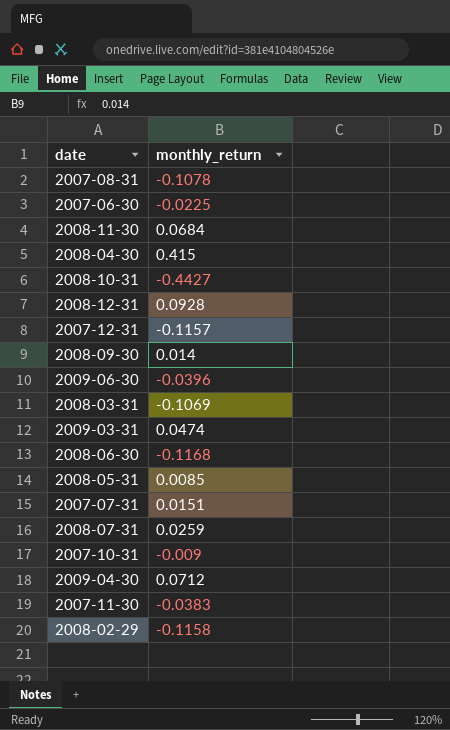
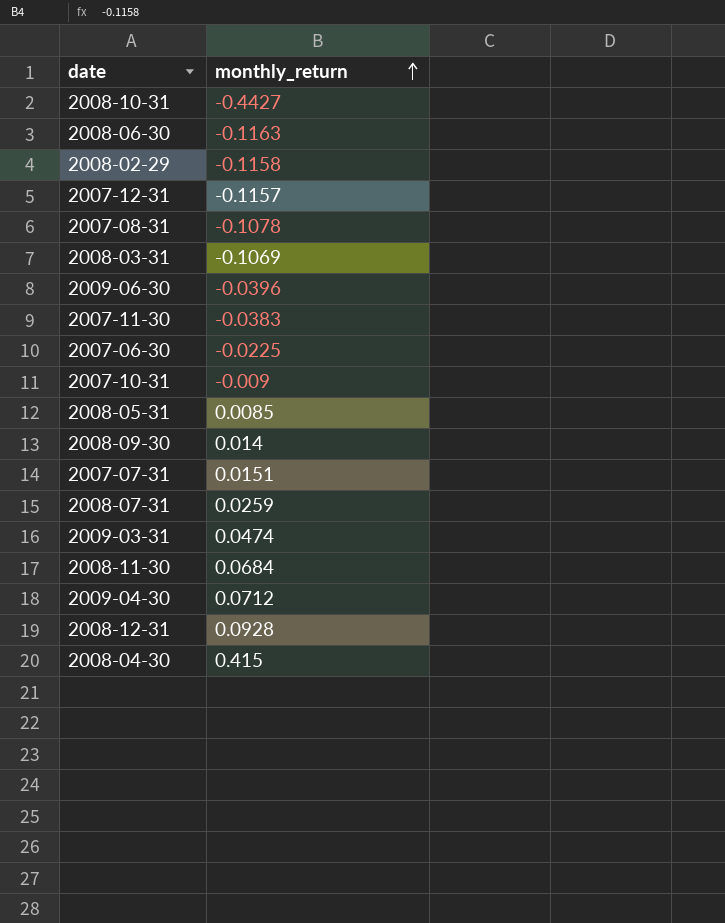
row order: none -> monthly_return ascending
2008-06-30 | monthly_return: -0.1168 -> -0.1163

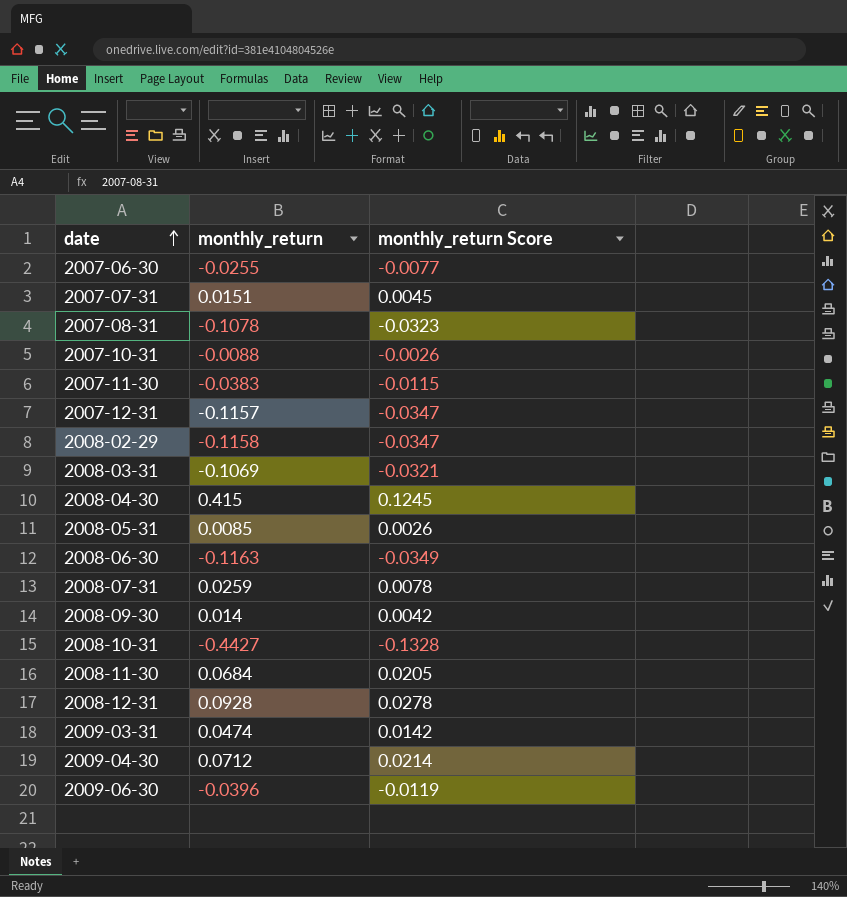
row order: monthly_return ascending -> date ascending
column monthly_return Score | formula: none -> [monthly_return] * 0.3
2007-06-30 | monthly_return: -0.0225 -> -0.0255
2007-10-31 | monthly_return: -0.009 -> -0.0088

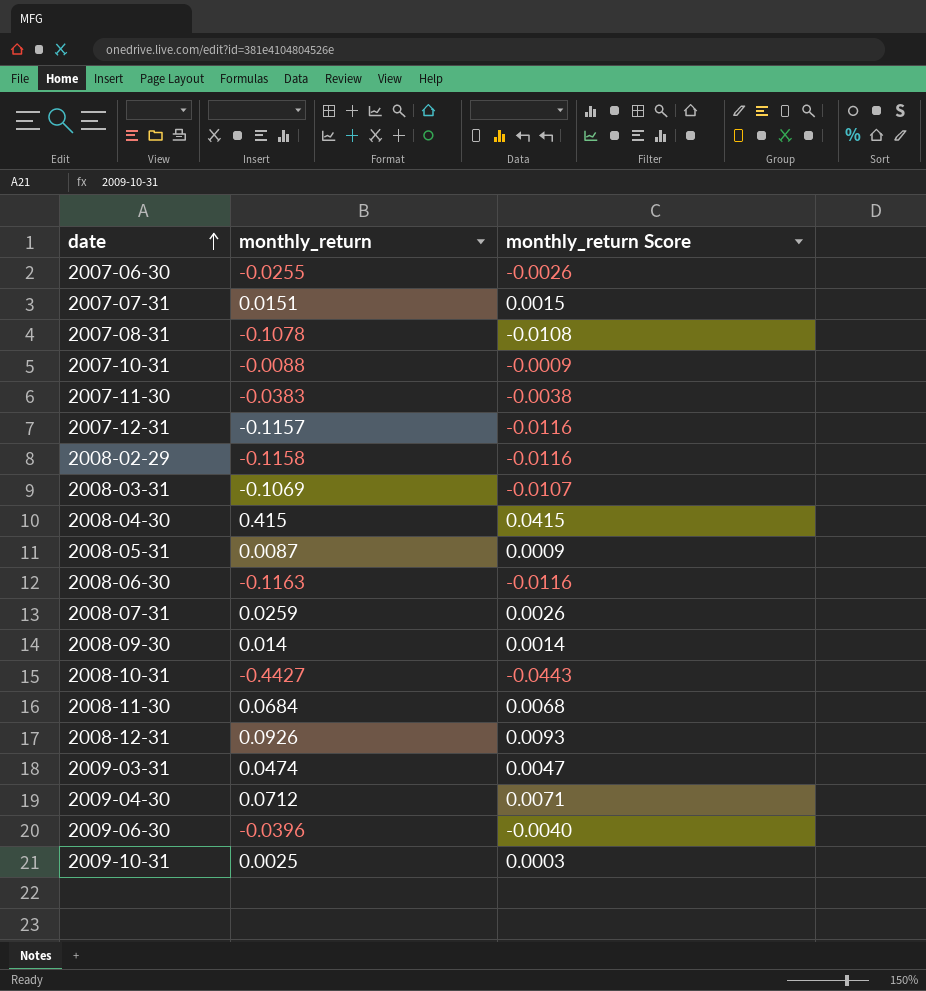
column monthly_return Score | formula: [monthly_return] * 0.3 -> [monthly_return] * 0.1
2008-05-31 | monthly_return: 0.0085 -> 0.0087
2008-12-31 | monthly_return: 0.0928 -> 0.0926
row 2009-10-31: none -> 0.0025 | 0.0003

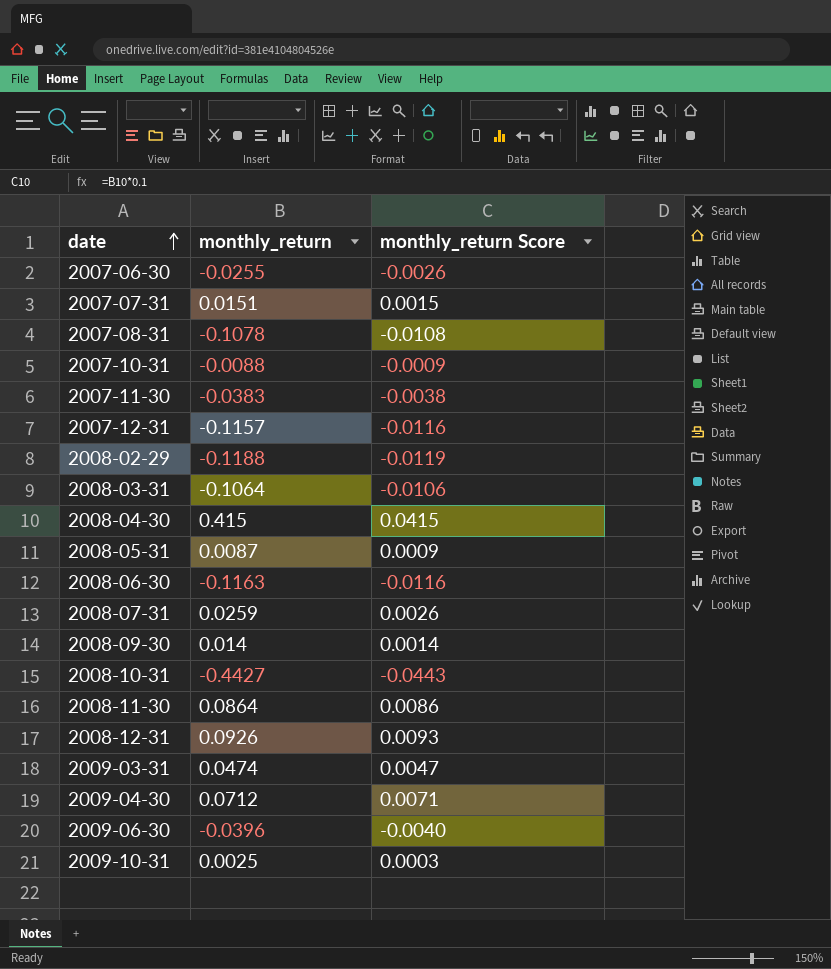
2008-02-29 | monthly_return: -0.1158 -> -0.1188
2008-02-29 | monthly_return Score: -0.0116 -> -0.0119
2008-03-31 | monthly_return: -0.1069 -> -0.1064
2008-03-31 | monthly_return Score: -0.0107 -> -0.0106
2008-11-30 | monthly_return: 0.0684 -> 0.0864
2008-11-30 | monthly_return Score: 0.0068 -> 0.0086

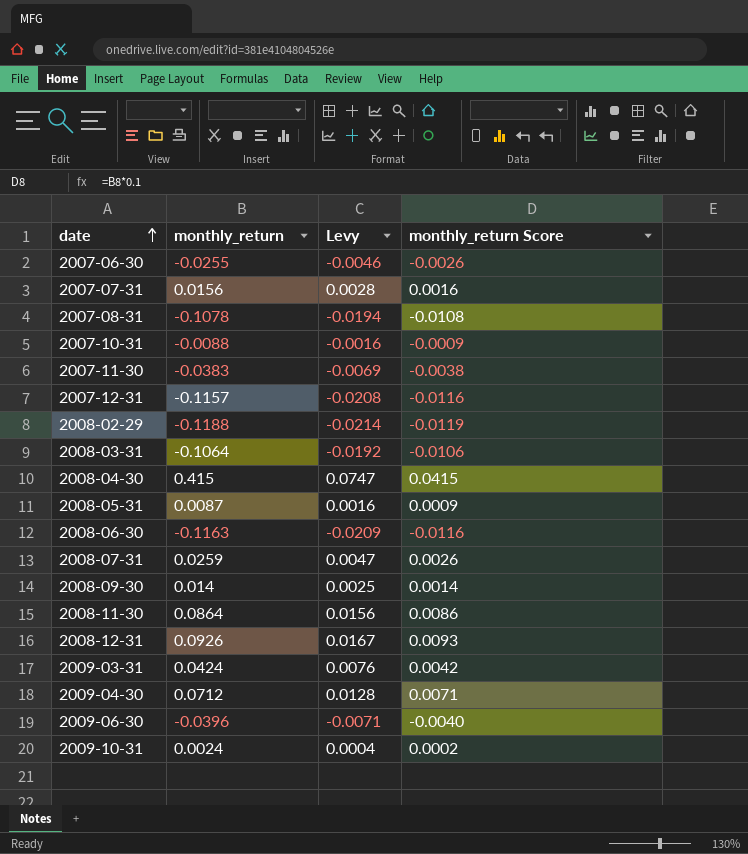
column Levy | formula: none -> [monthly_return] * 0.18
row 2008-10-31: -0.4427 | -0.0443 -> none
2007-07-31 | monthly_return: 0.0151 -> 0.0156
2007-07-31 | monthly_return Score: 0.0015 -> 0.0016
2009-03-31 | monthly_return: 0.0474 -> 0.0424
2009-03-31 | monthly_return Score: 0.0047 -> 0.0042
2009-10-31 | monthly_return: 0.0025 -> 0.0024
2009-10-31 | monthly_return Score: 0.0003 -> 0.0002

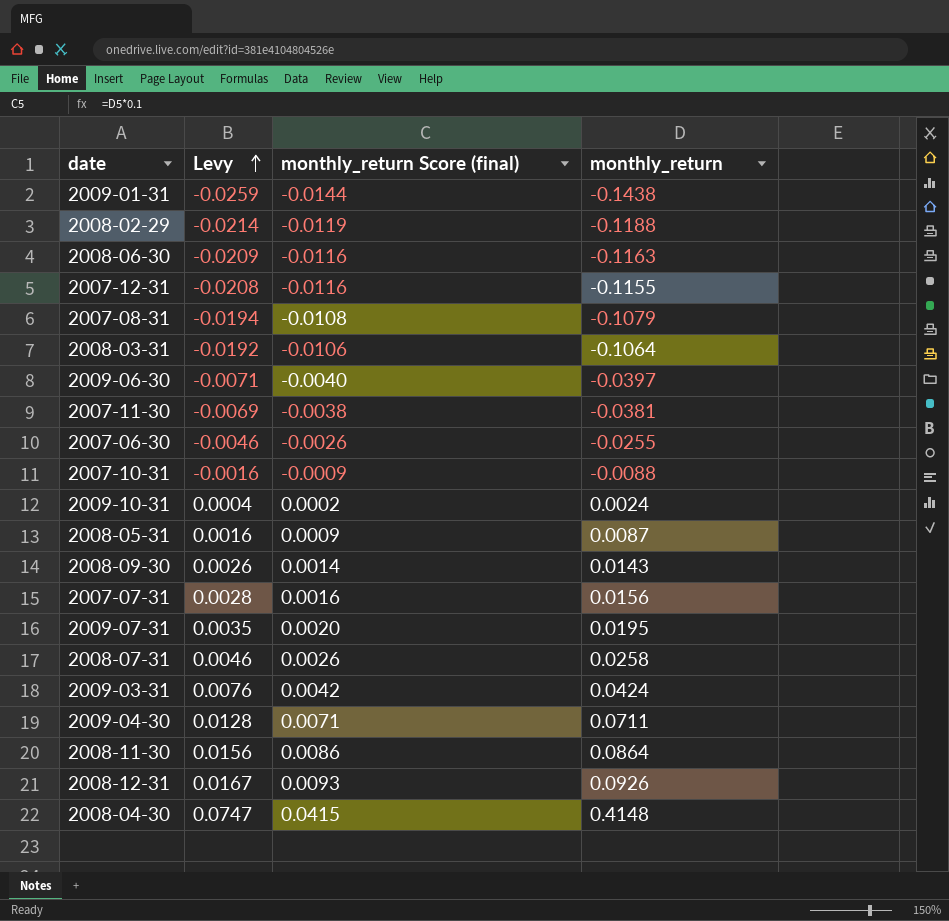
row order: date ascending -> Levy ascending
column name: monthly_return Score -> monthly_return Score (final)
column monthly_return | position: 2 -> 4
row 2009-01-31: none -> -0.0259 | -0.0144 | -0.1438
2007-12-31 | monthly_return: -0.1157 -> -0.1155
2007-08-31 | monthly_return: -0.1078 -> -0.1079
2009-06-30 | monthly_return: -0.0396 -> -0.0397
2007-11-30 | monthly_return: -0.0383 -> -0.0381
2008-09-30 | Levy: 0.0025 -> 0.0026
2008-09-30 | monthly_return: 0.014 -> 0.0143
row 2009-07-31: none -> 0.0035 | 0.0020 | 0.0195
2008-07-31 | Levy: 0.0047 -> 0.0046
2008-07-31 | monthly_return: 0.0259 -> 0.0258
2009-04-30 | monthly_return: 0.0712 -> 0.0711
2008-04-30 | monthly_return: 0.415 -> 0.4148

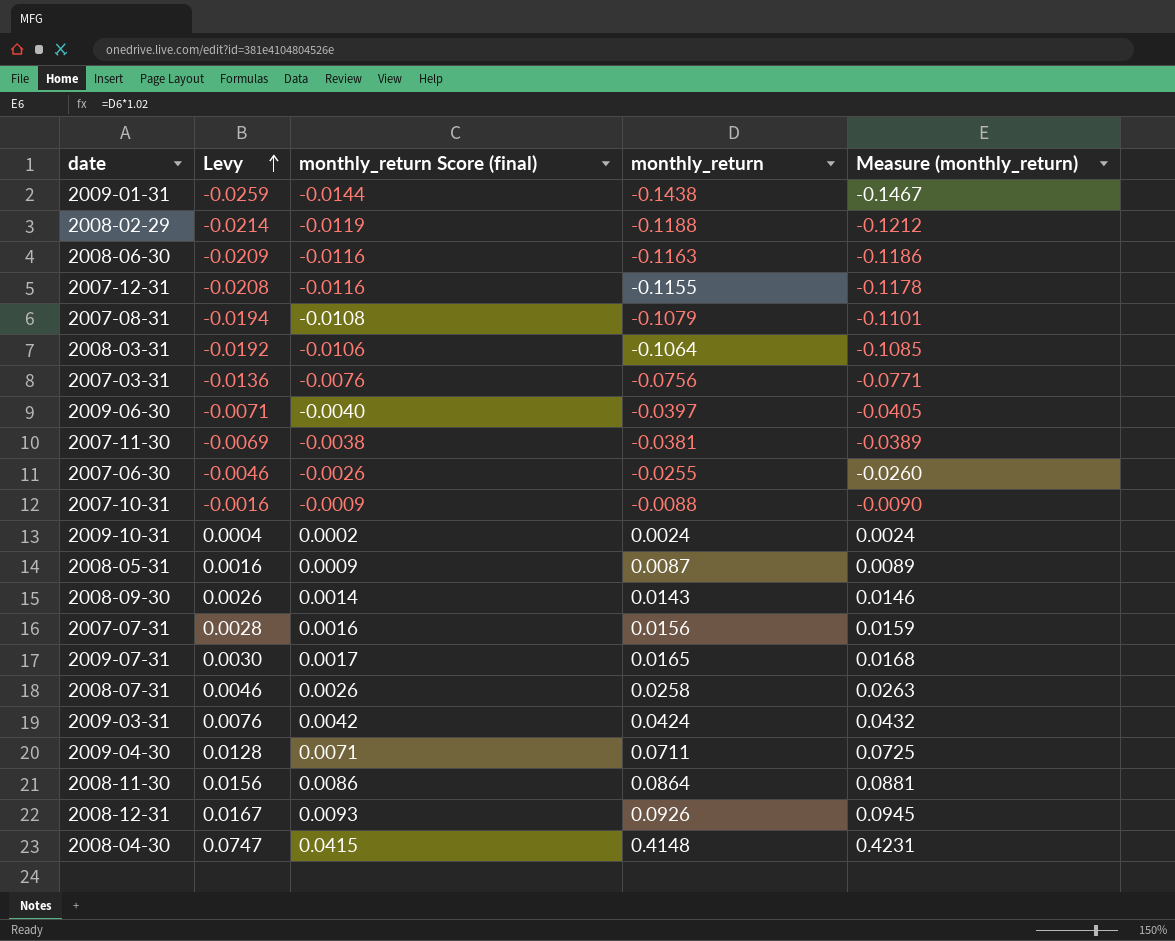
column Measure (monthly_return) | formula: none -> [monthly_return] * 1.02
row 2007-03-31: none -> -0.0136 | -0.0076 | -0.0756 | -0.0771
2009-07-31 | Levy: 0.0035 -> 0.0030
2009-07-31 | monthly_return Score (final): 0.0020 -> 0.0017
2009-07-31 | monthly_return: 0.0195 -> 0.0165

